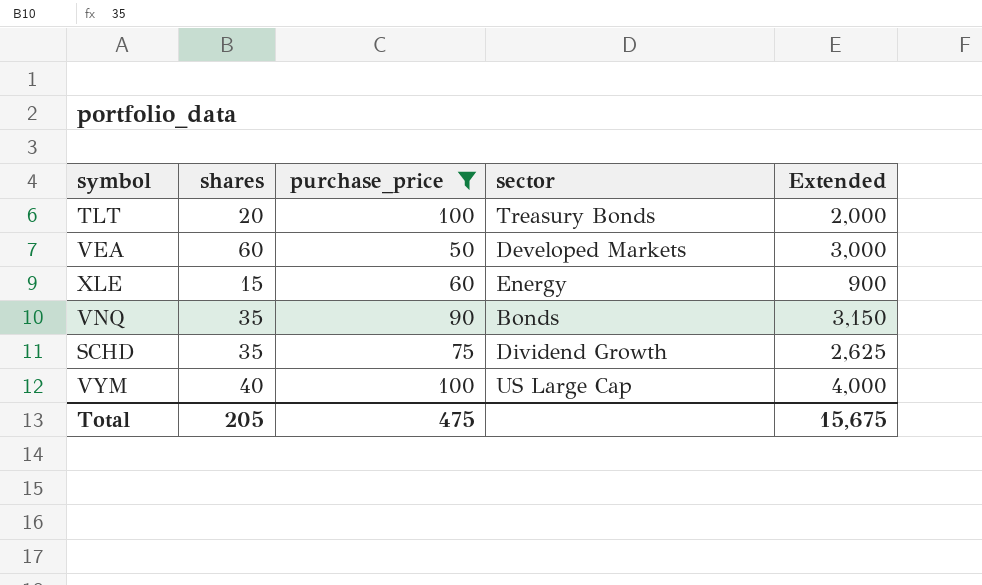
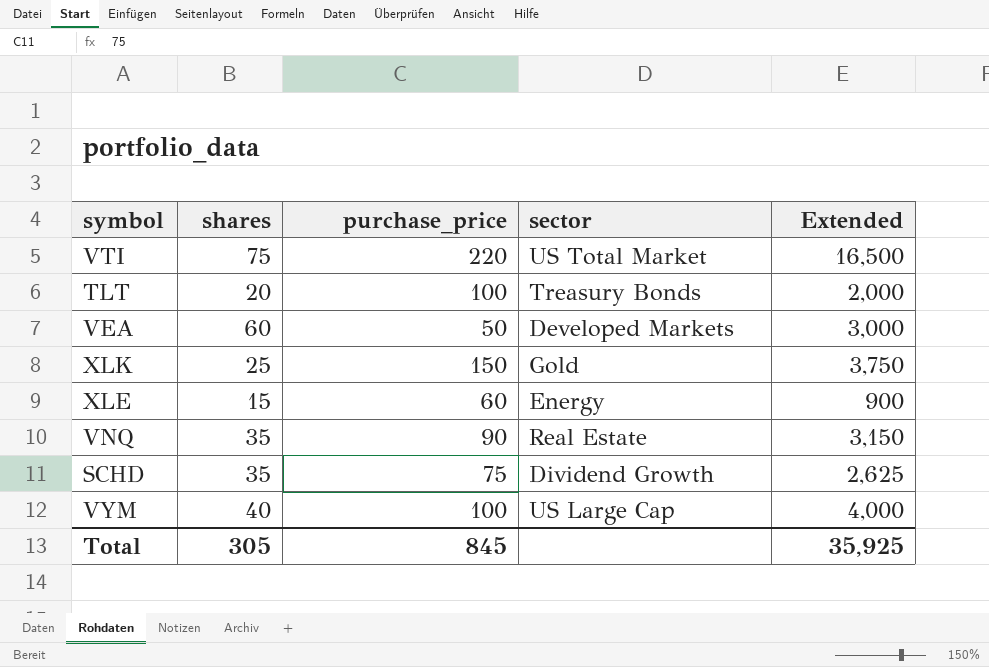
filter: purchase_price <= 100 -> none
VNQ | sector: Bonds -> Real Estate
Total | shares: 205 -> 305
Total | purchase_price: 475 -> 845
Total | Extended: 15,675 -> 35,925

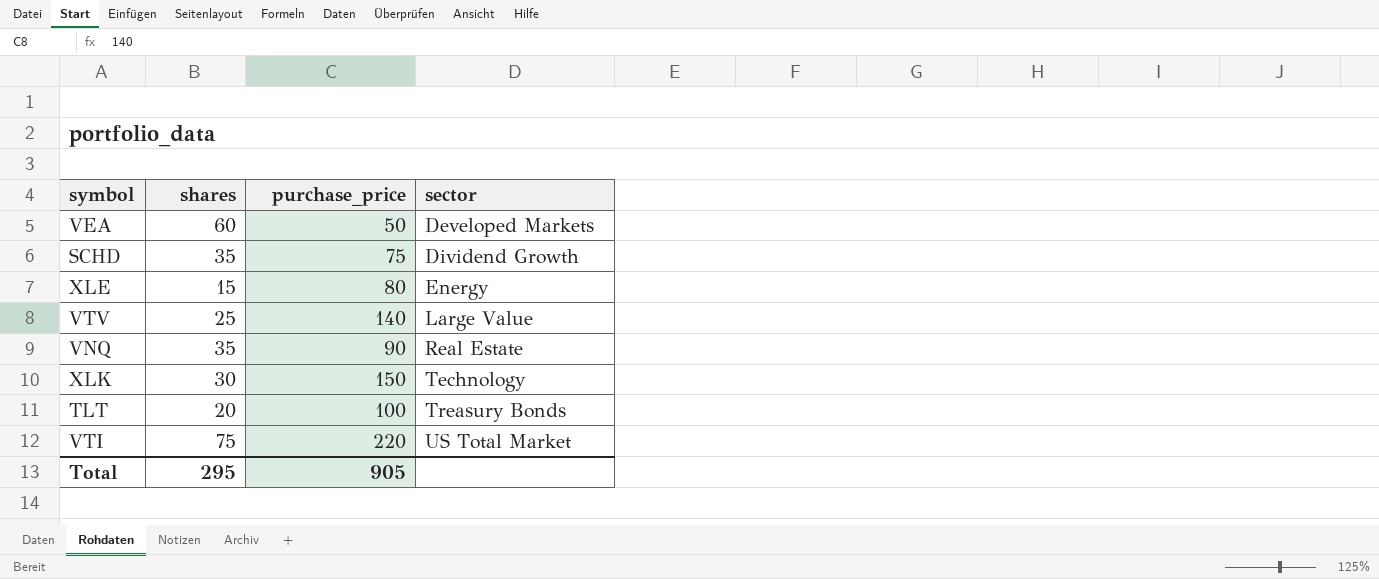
row order: none -> sector ascending
column Extended | formula: [shares] * [purchase_price] -> none
row VYM: 40 | 100 | US Large Cap | 4,000 -> none
XLE | purchase_price: 60 -> 80
row VTV: none -> 25 | 140 | Large Value
XLK | shares: 25 -> 30
XLK | sector: Gold -> Technology
Total | shares: 305 -> 295
Total | purchase_price: 845 -> 905

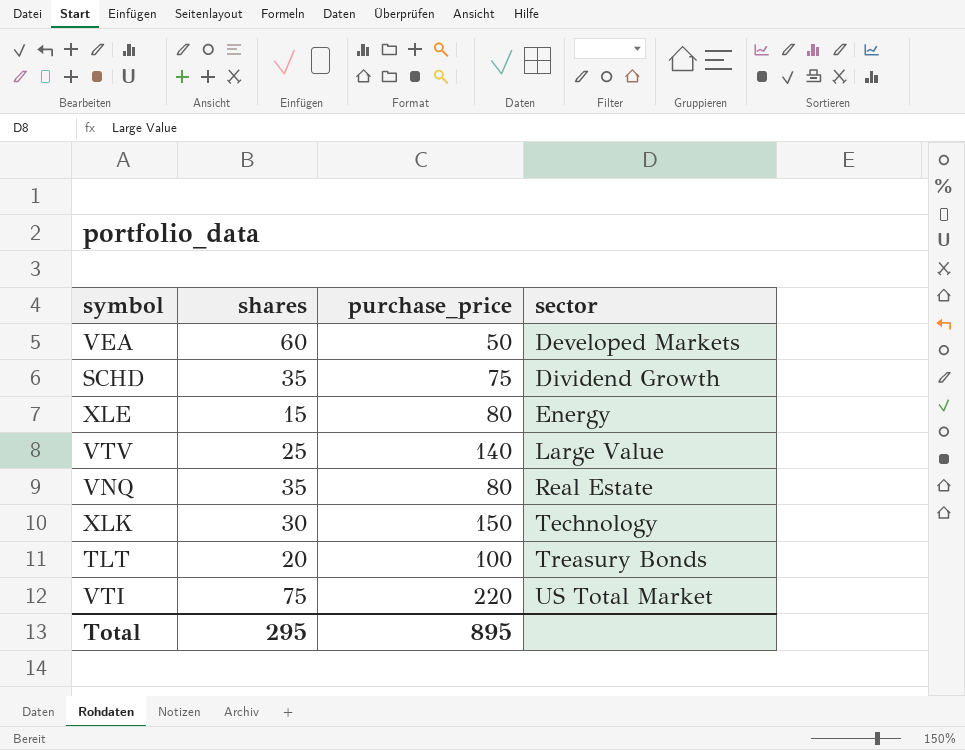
VNQ | purchase_price: 90 -> 80
Total | purchase_price: 905 -> 895

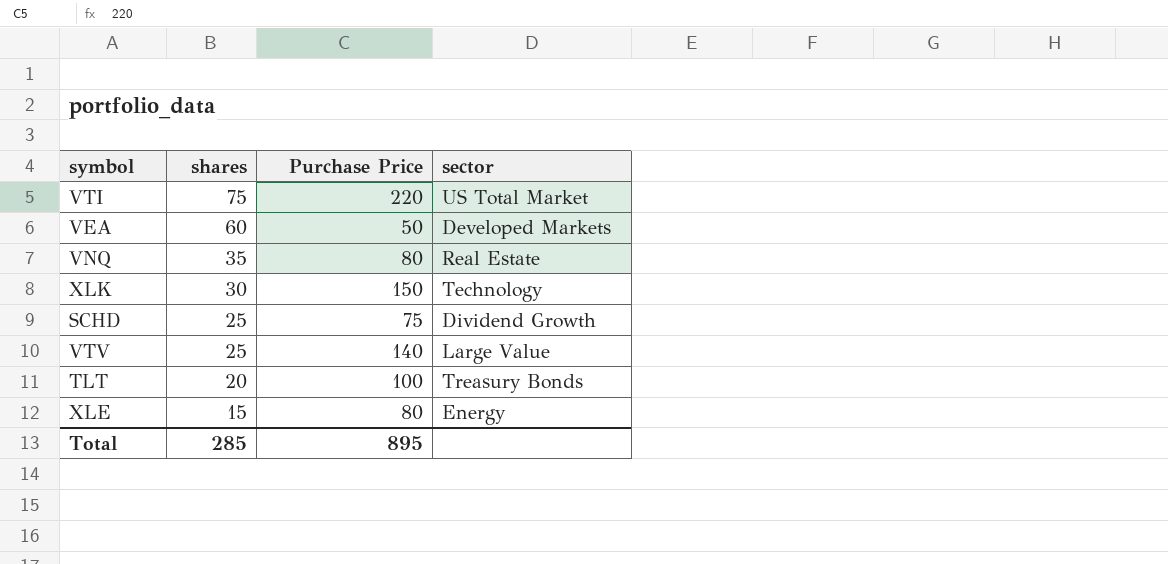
row order: sector ascending -> shares descending
column name: purchase_price -> Purchase Price
SCHD | shares: 35 -> 25
Total | shares: 295 -> 285

